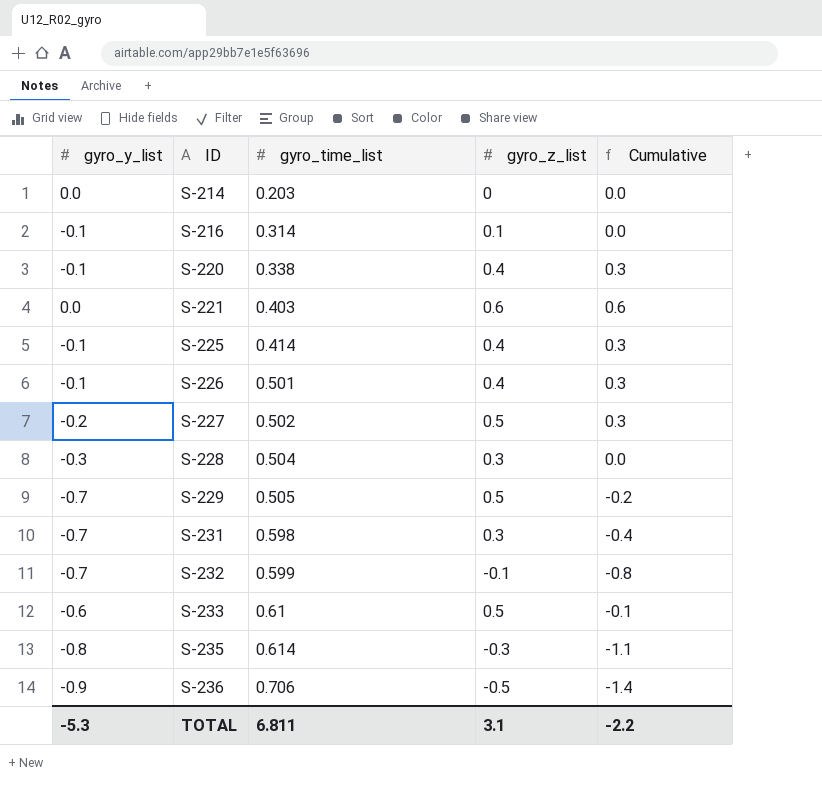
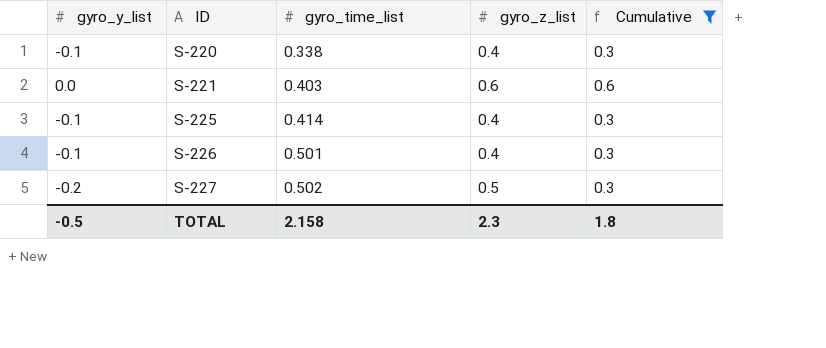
filter: none -> Cumulative >= 0.3
TOTAL | gyro_y_list: -5.3 -> -0.5
TOTAL | gyro_time_list: 6.811 -> 2.158
TOTAL | gyro_z_list: 3.1 -> 2.3
TOTAL | Cumulative: -2.2 -> 1.8

